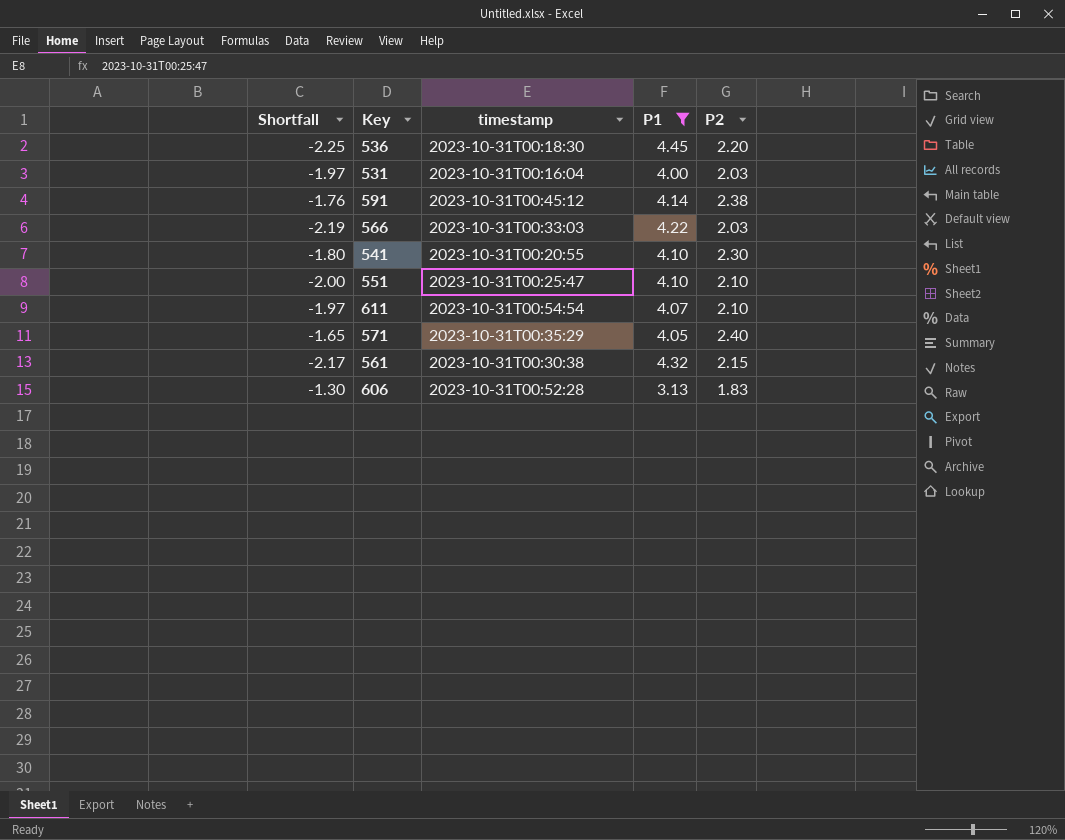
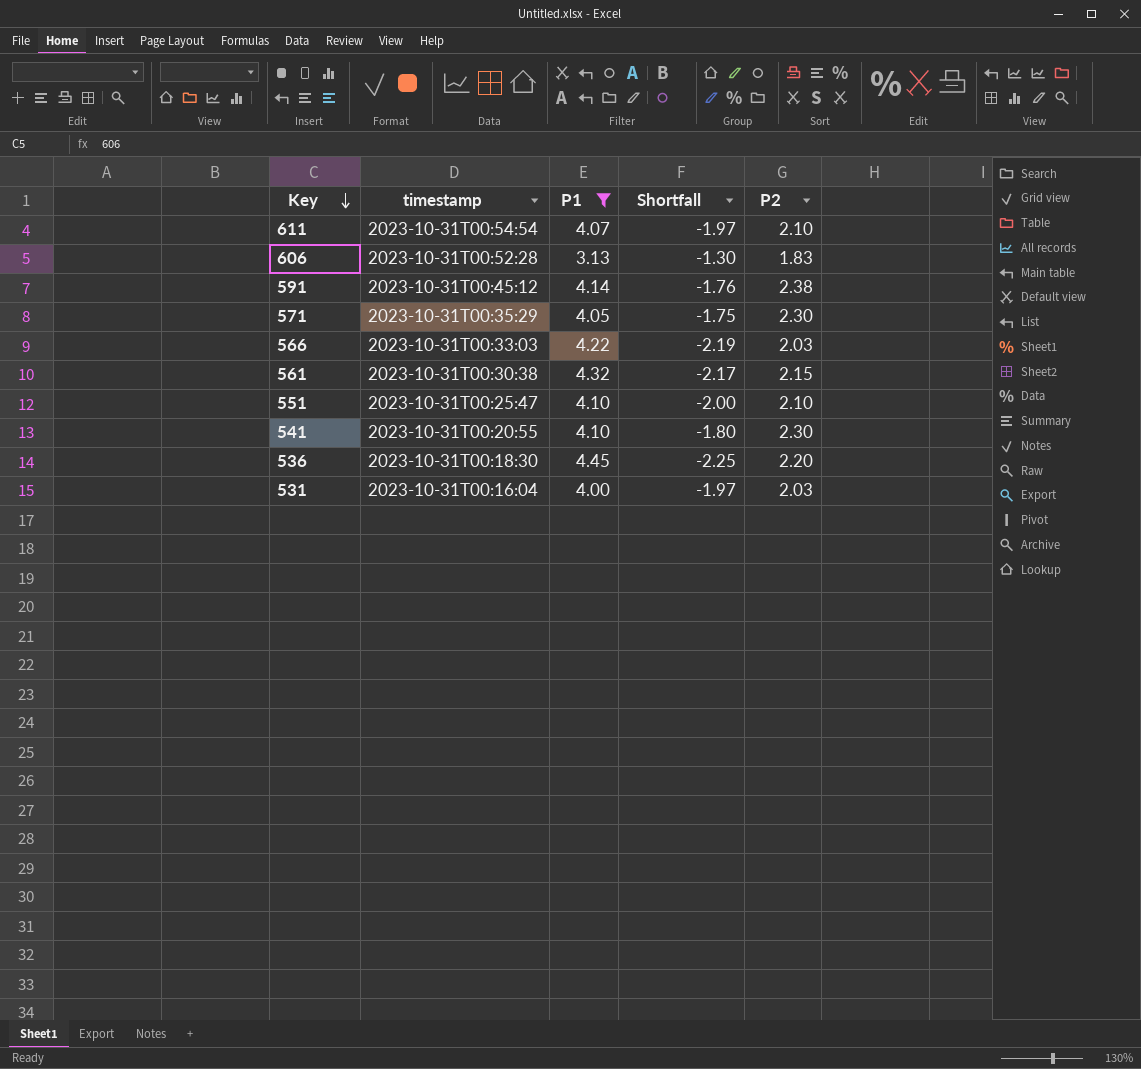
row order: none -> Key descending
column Shortfall | position: 1 -> 4
571 | Shortfall: -1.65 -> -1.75
571 | P2: 2.40 -> 2.30

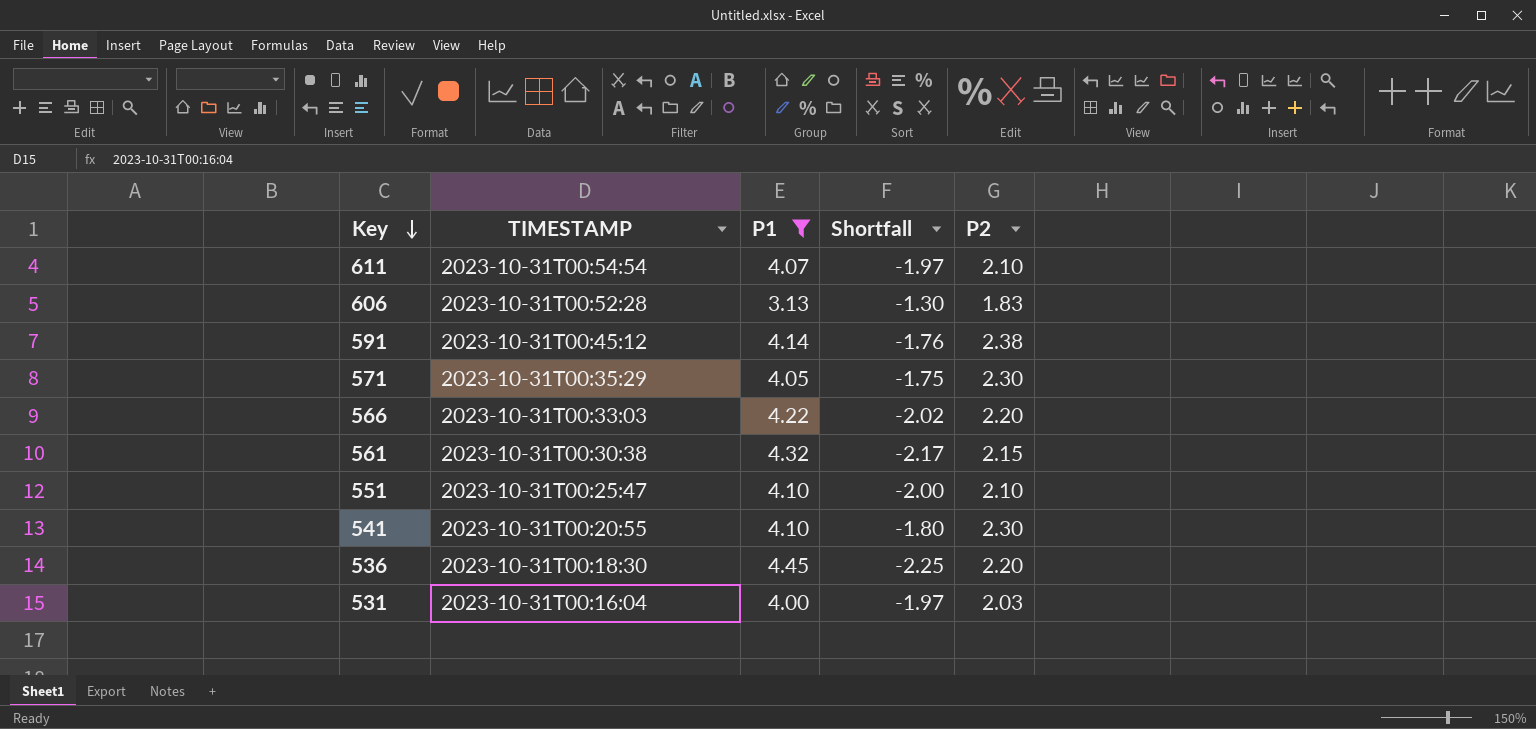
column name: timestamp -> TIMESTAMP
566 | Shortfall: -2.19 -> -2.02
566 | P2: 2.03 -> 2.20

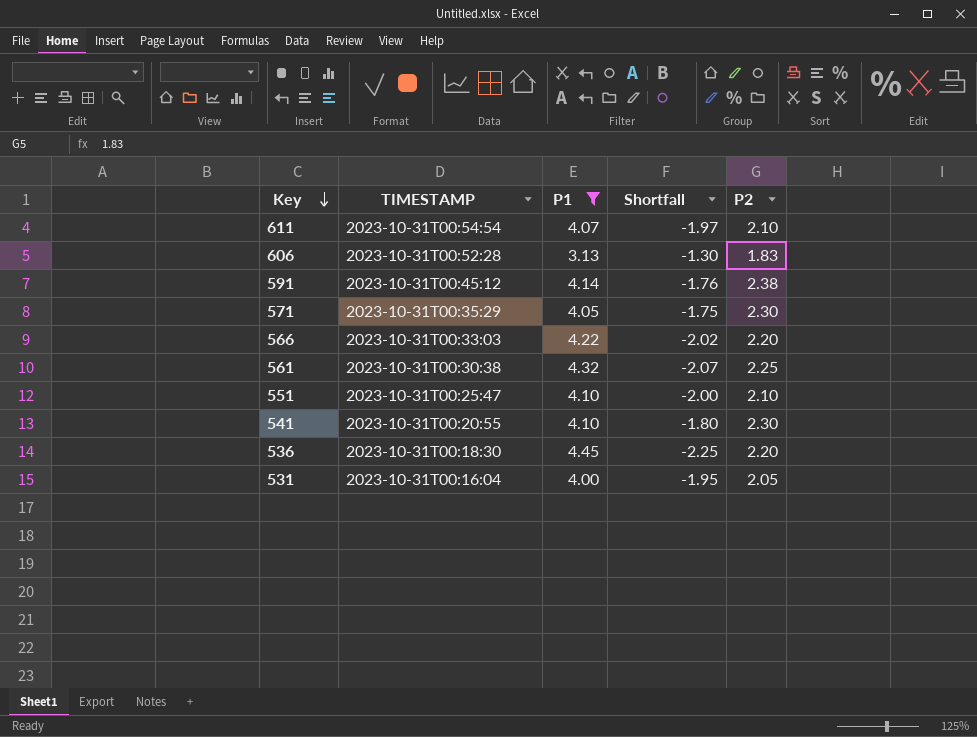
561 | Shortfall: -2.17 -> -2.07
561 | P2: 2.15 -> 2.25
531 | Shortfall: -1.97 -> -1.95
531 | P2: 2.03 -> 2.05

